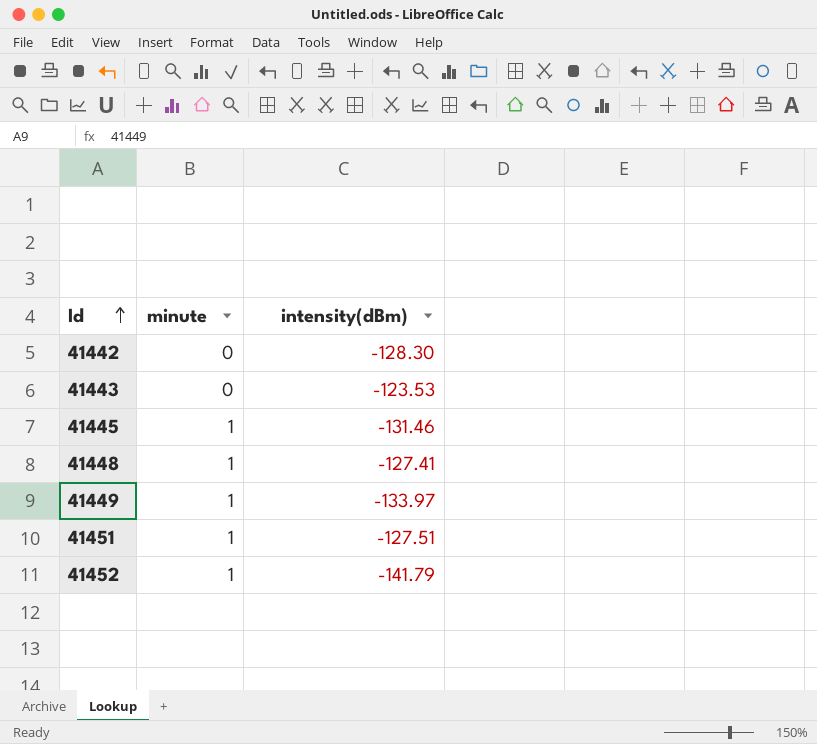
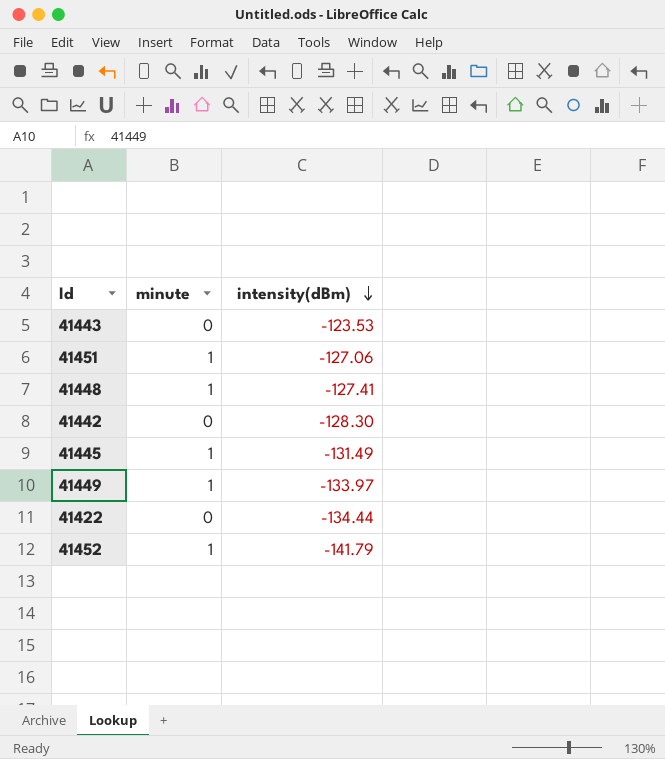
row order: Id ascending -> intensity(dBm) descending
41451 | intensity(dBm): -127.51 -> -127.06
41445 | intensity(dBm): -131.46 -> -131.49
row 41422: none -> 0 | -134.44

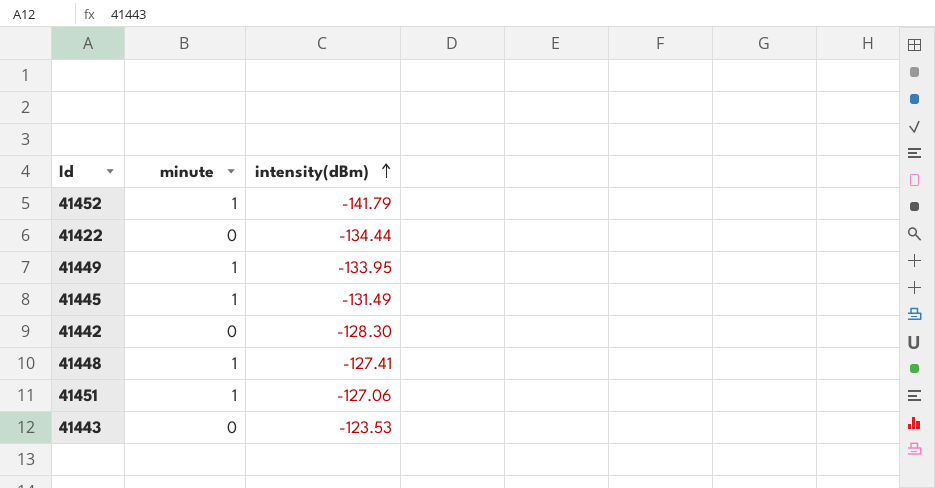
row order: intensity(dBm) descending -> intensity(dBm) ascending
41449 | intensity(dBm): -133.97 -> -133.95

